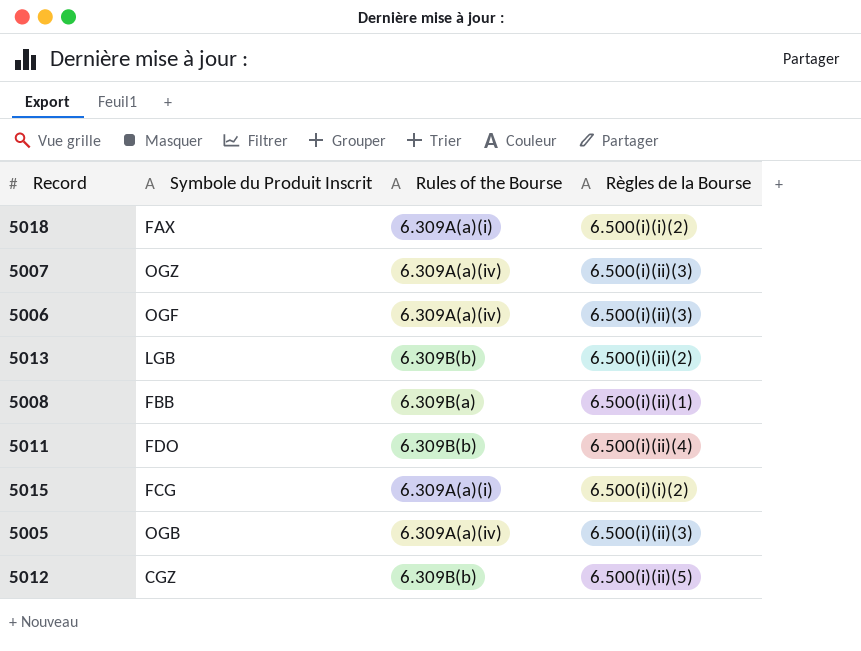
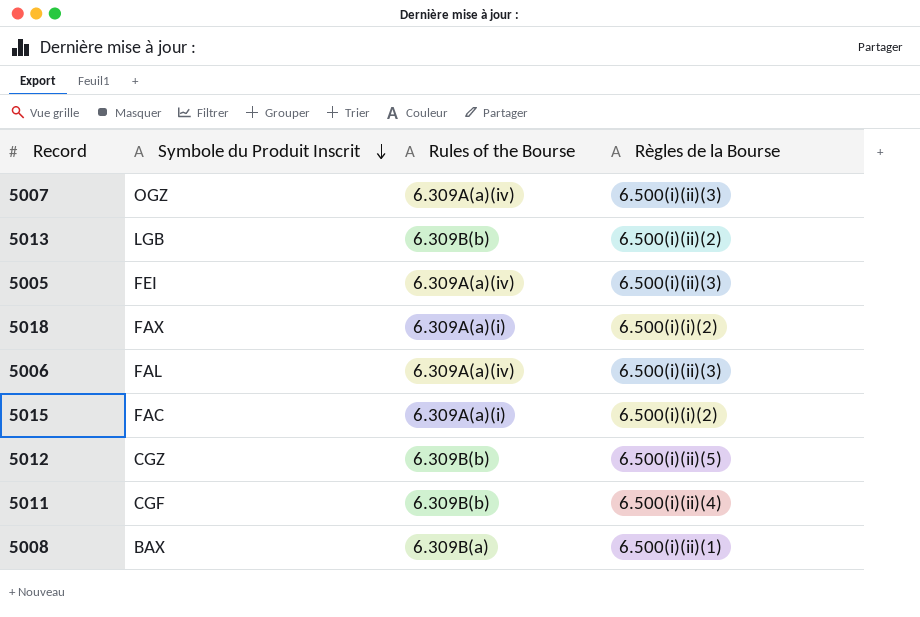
row order: none -> Symbole du Produit Inscrit descending
5005 | Symbole du Produit Inscrit: OGB -> FEI
5006 | Symbole du Produit Inscrit: OGF -> FAL
5015 | Symbole du Produit Inscrit: FCG -> FAC
5011 | Symbole du Produit Inscrit: FDO -> CGF
5008 | Symbole du Produit Inscrit: FBB -> BAX

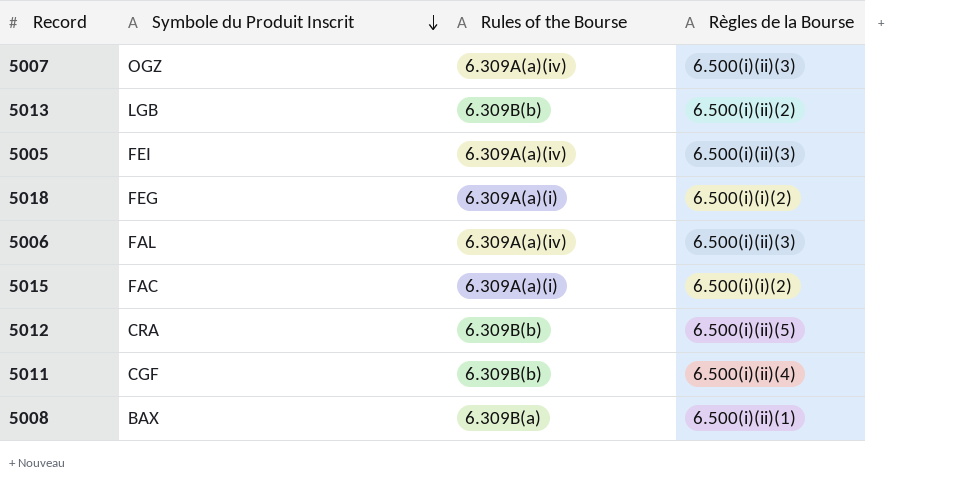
5018 | Symbole du Produit Inscrit: FAX -> FEG
5012 | Symbole du Produit Inscrit: CGZ -> CRA

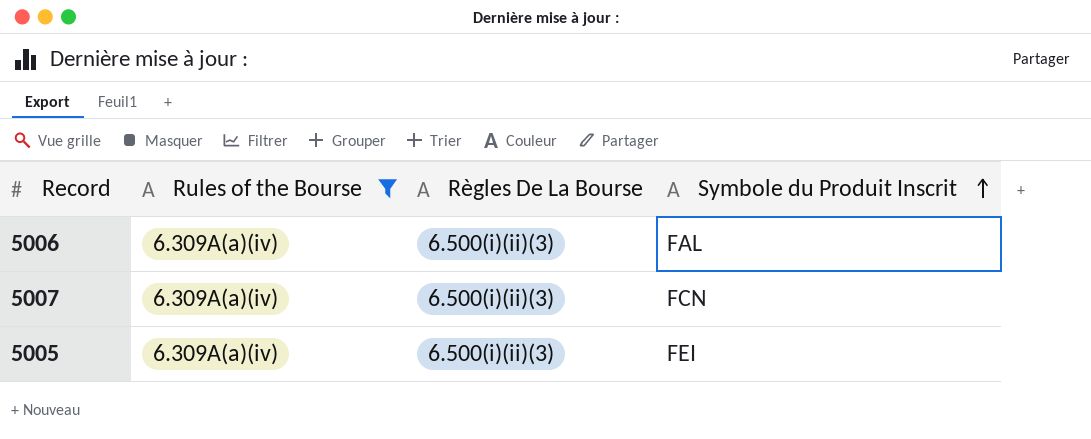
filter: none -> Rules of the Bourse = 6.309A(a)(iv)
row order: Symbole du Produit Inscrit descending -> Symbole du Produit Inscrit ascending
column name: Règles de la Bourse -> Règles De La Bourse
column Symbole du Produit Inscrit | position: 2 -> 4
5007 | Symbole du Produit Inscrit: OGZ -> FCN

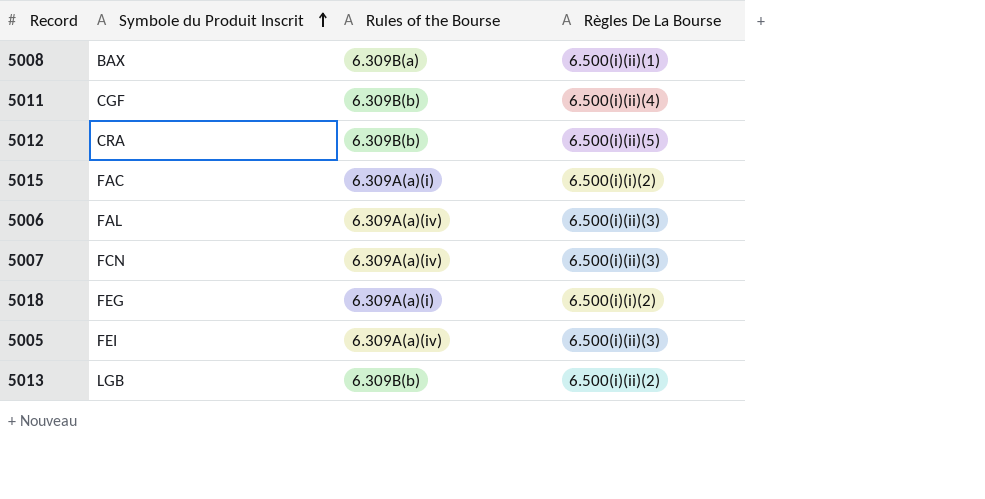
filter: Rules of the Bourse = 6.309A(a)(iv) -> none
column Symbole du Produit Inscrit | position: 4 -> 2

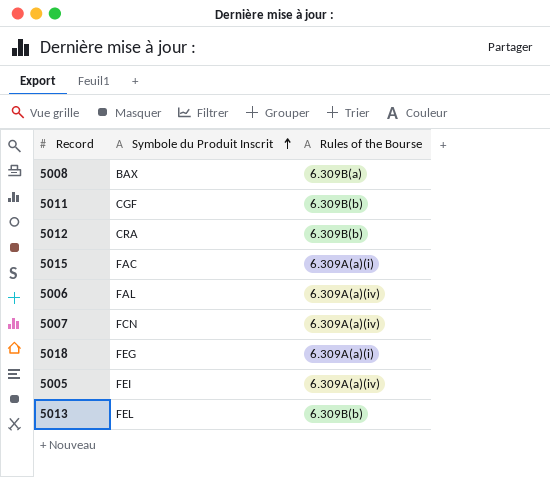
column Règles De La Bourse | position: 4 -> none
5013 | Symbole du Produit Inscrit: LGB -> FEL

